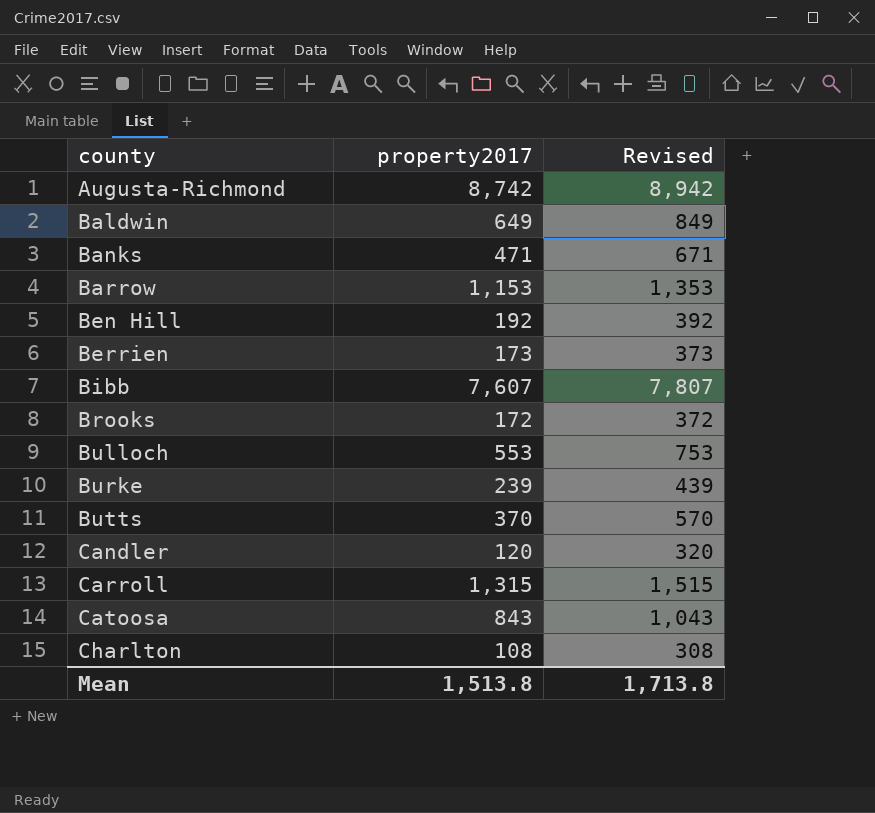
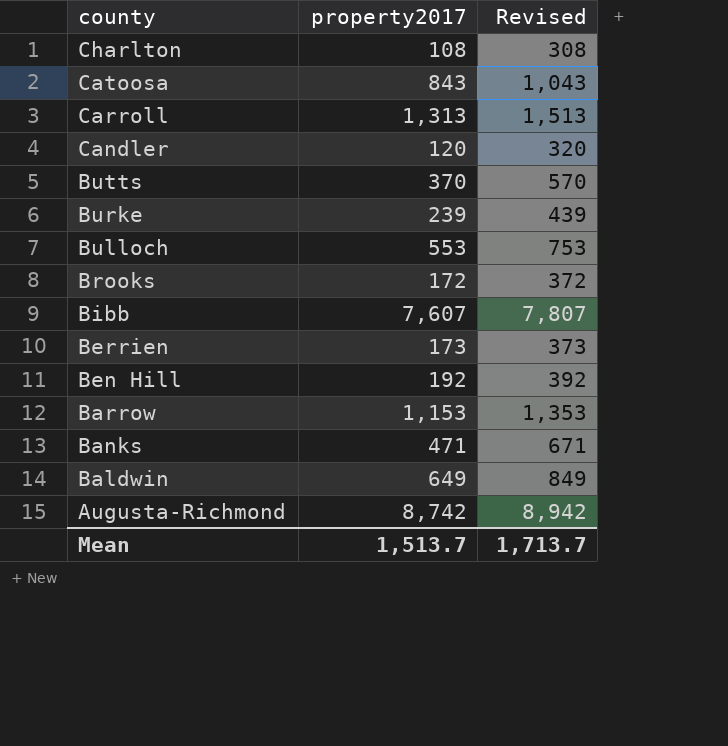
row order: county ascending -> county descending
Carroll | property2017: 1,315 -> 1,313
Carroll | Revised: 1,515 -> 1,513
Mean | property2017: 1,513.8 -> 1,513.7
Mean | Revised: 1,713.8 -> 1,713.7

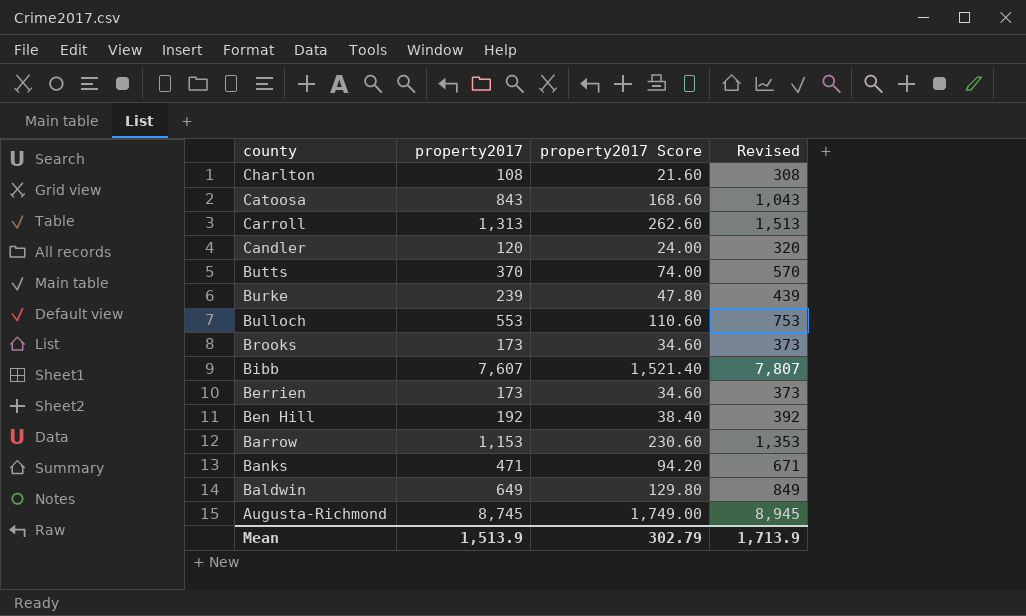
column property2017 Score | formula: none -> [property2017] * 0.2
Brooks | property2017: 172 -> 173
Brooks | Revised: 372 -> 373
Augusta-Richmond | property2017: 8,742 -> 8,745
Augusta-Richmond | Revised: 8,942 -> 8,945
Mean | property2017: 1,513.7 -> 1,513.9
Mean | Revised: 1,713.7 -> 1,713.9

